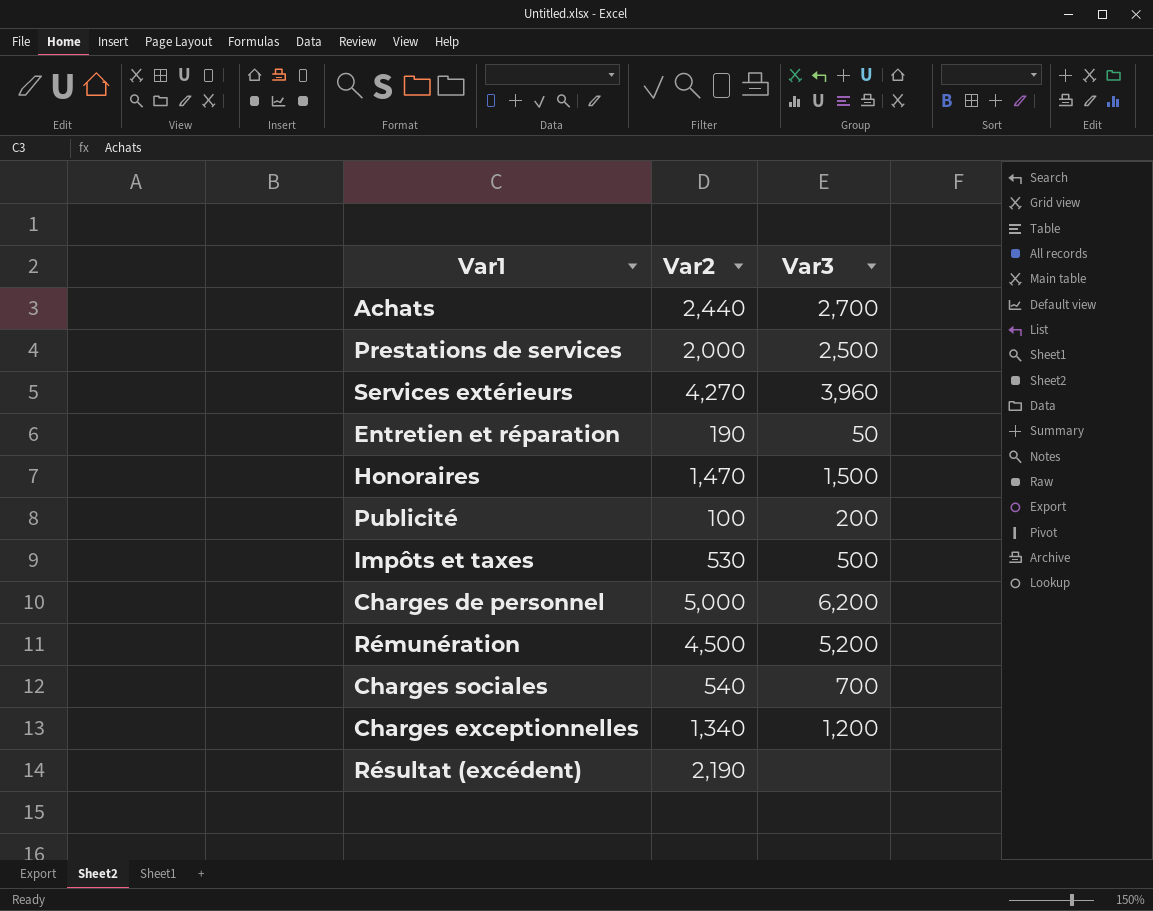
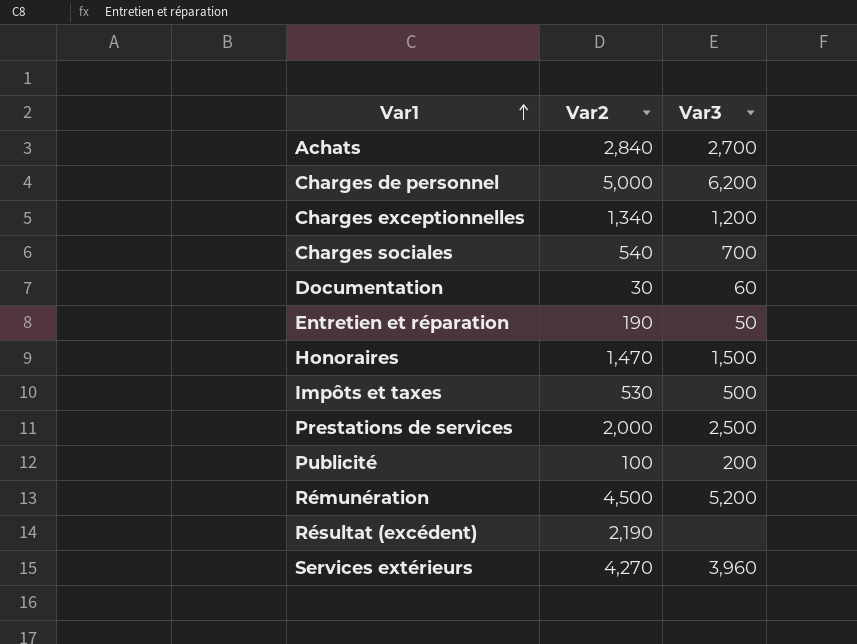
row order: none -> Var1 ascending
Achats | Var2: 2,440 -> 2,840
row Documentation: none -> 30 | 60

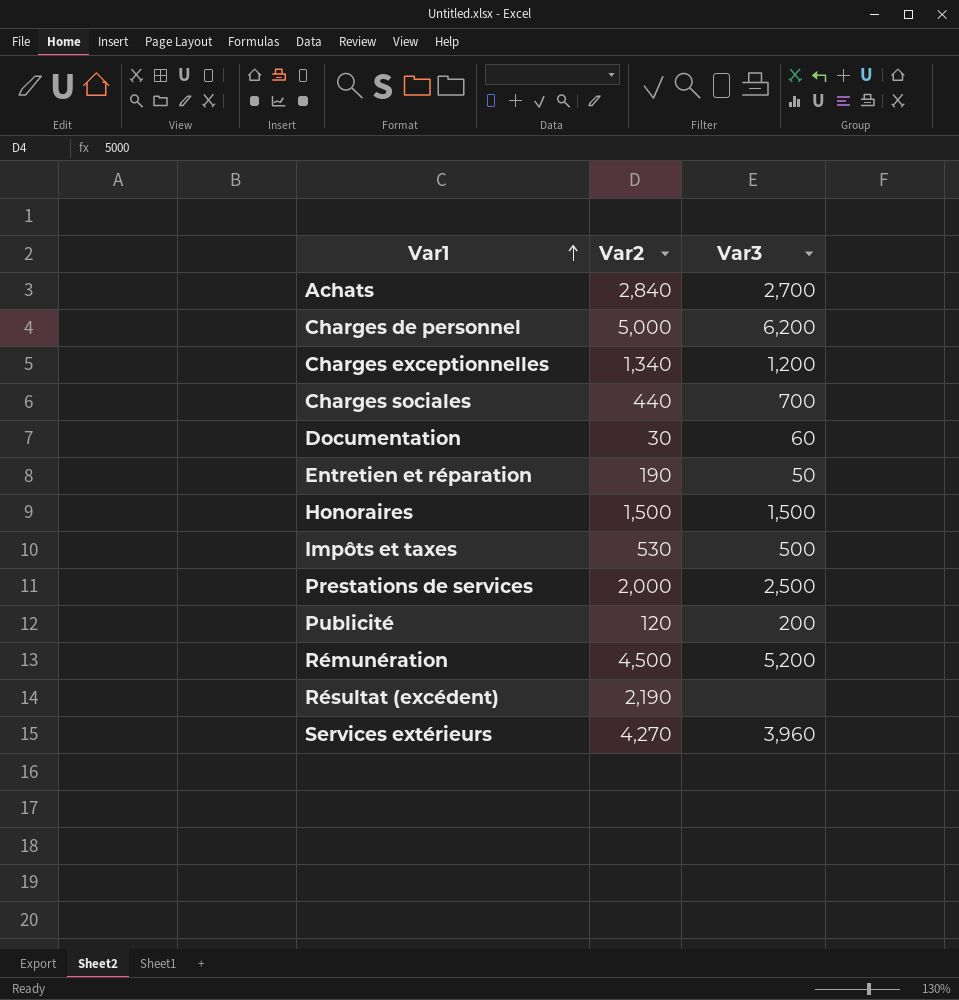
Charges sociales | Var2: 540 -> 440
Honoraires | Var2: 1,470 -> 1,500
Publicité | Var2: 100 -> 120

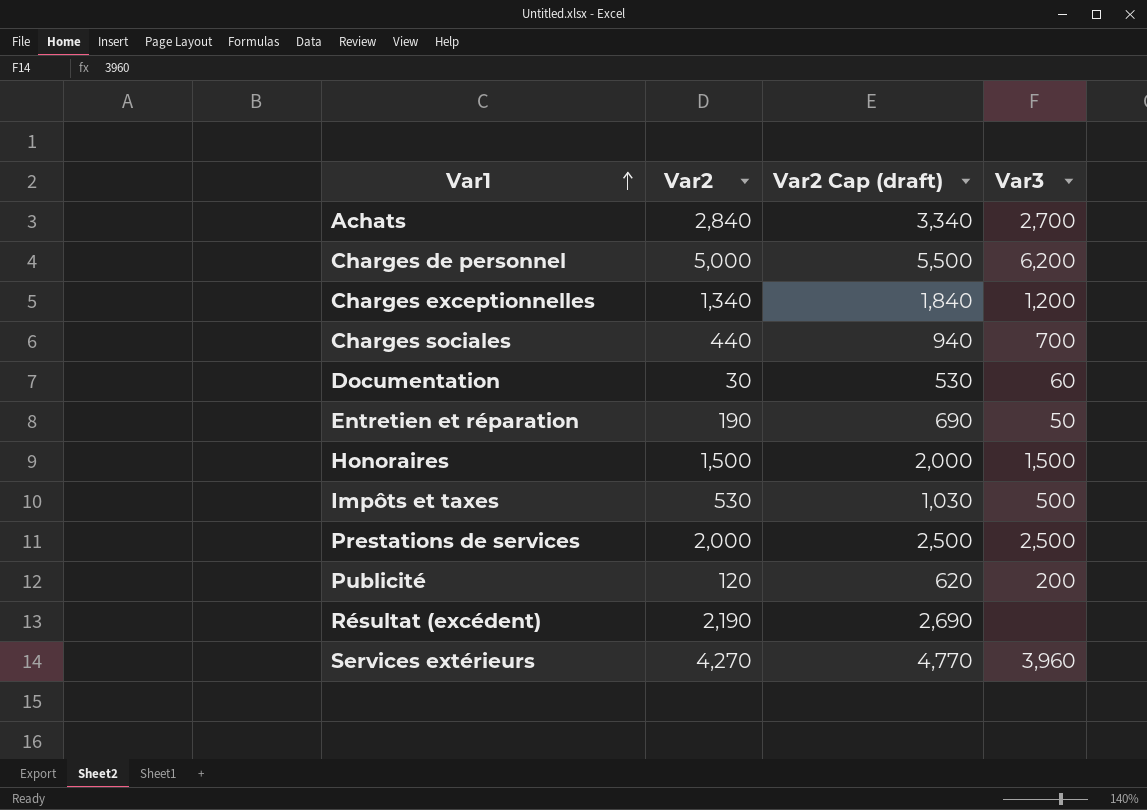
column Var2 Cap (draft) | formula: none -> [Var2] + 500
row Rémunération: 4,500 | 5,200 -> none

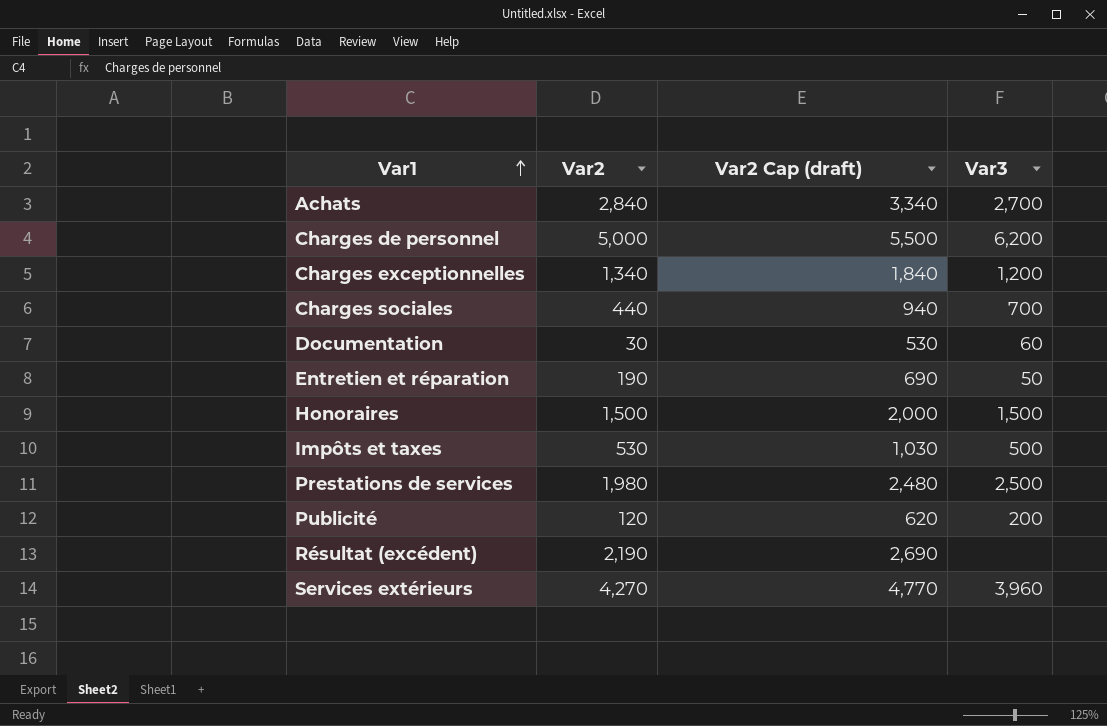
Prestations de services | Var2: 2,000 -> 1,980
Prestations de services | Var2 Cap (draft): 2,500 -> 2,480

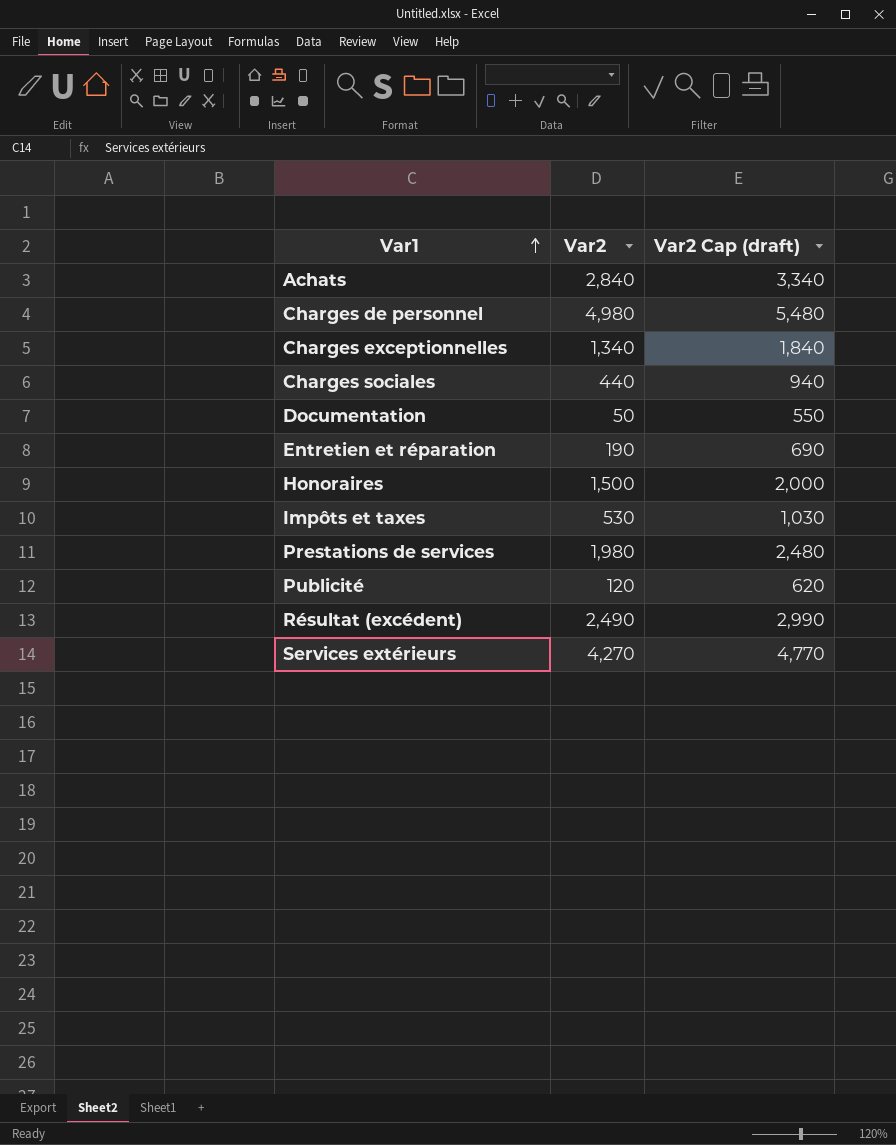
column Var3 | position: 4 -> none
Charges de personnel | Var2: 5,000 -> 4,980
Charges de personnel | Var2 Cap (draft): 5,500 -> 5,480
Documentation | Var2: 30 -> 50
Documentation | Var2 Cap (draft): 530 -> 550
Résultat (excédent) | Var2: 2,190 -> 2,490
Résultat (excédent) | Var2 Cap (draft): 2,690 -> 2,990

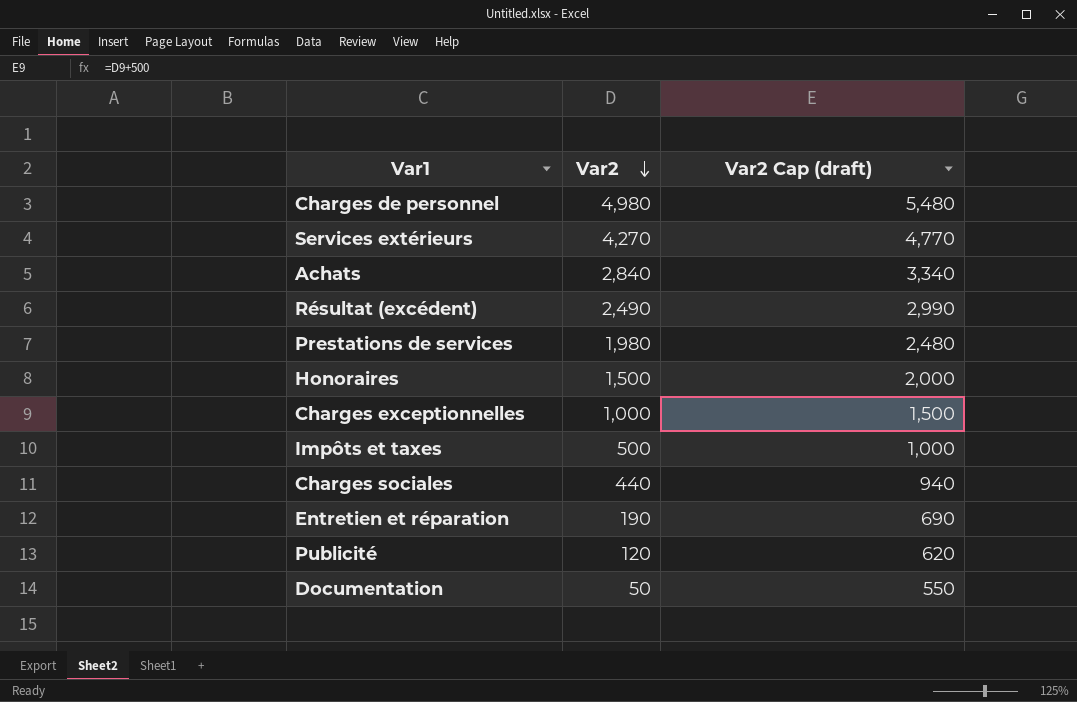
row order: Var1 ascending -> Var2 descending
Charges exceptionnelles | Var2: 1,340 -> 1,000
Charges exceptionnelles | Var2 Cap (draft): 1,840 -> 1,500
Impôts et taxes | Var2: 530 -> 500
Impôts et taxes | Var2 Cap (draft): 1,030 -> 1,000

